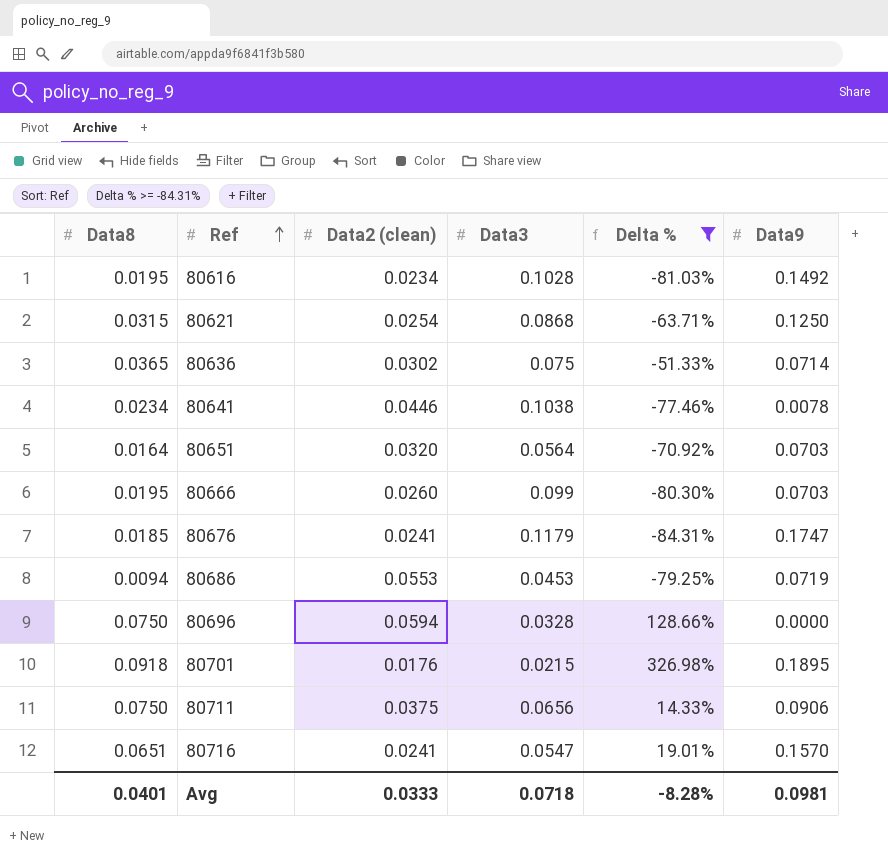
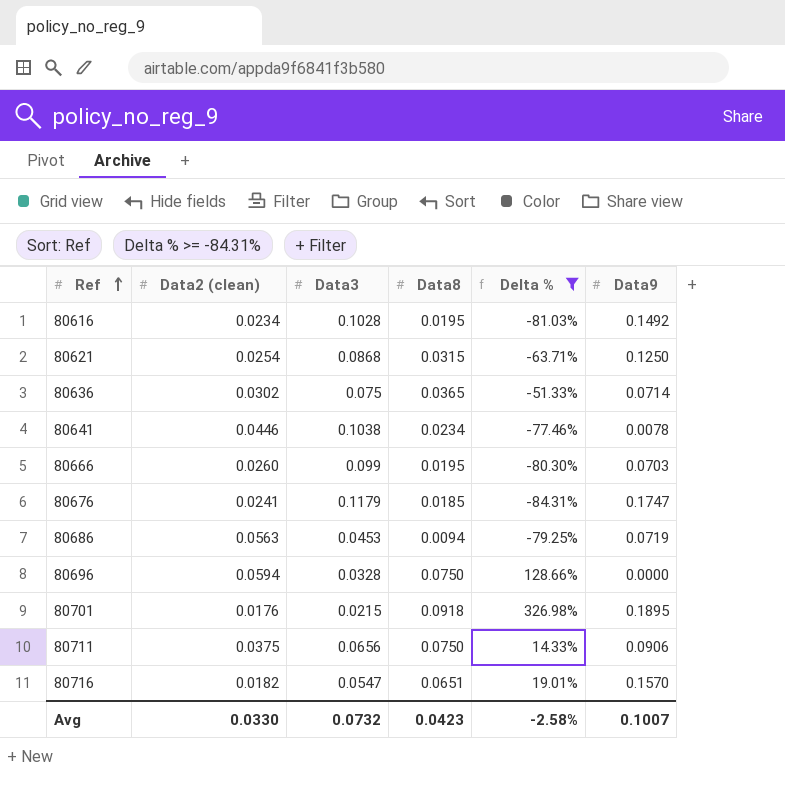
column Data8 | position: 1 -> 4
row 80651: 0.0164 | 0.0320 | 0.0564 | -70.92% | 0.0703 -> none
80686 | Data2 (clean): 0.0553 -> 0.0563
80716 | Data2 (clean): 0.0241 -> 0.0182
Avg | Data2 (clean): 0.0333 -> 0.0330
Avg | Data3: 0.0718 -> 0.0732
Avg | Data8: 0.0401 -> 0.0423
Avg | Delta %: -8.28% -> -2.58%
Avg | Data9: 0.0981 -> 0.1007

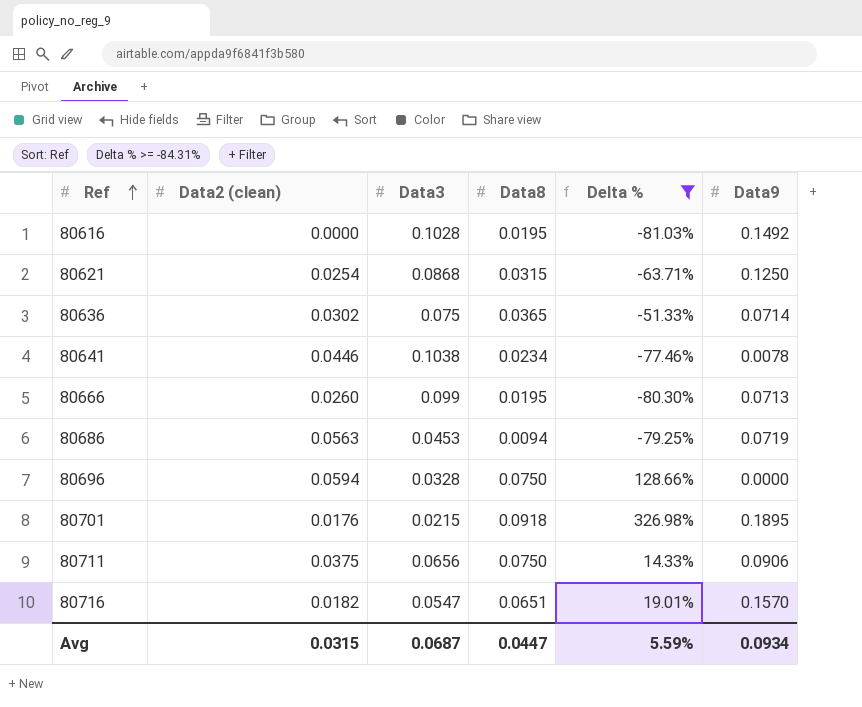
row 80676: 0.0241 | 0.1179 | 0.0185 | -84.31% | 0.1747 -> none
80616 | Data2 (clean): 0.0234 -> 0.0000
80666 | Data9: 0.0703 -> 0.0713
Avg | Data2 (clean): 0.0330 -> 0.0315
Avg | Data3: 0.0732 -> 0.0687
Avg | Data8: 0.0423 -> 0.0447
Avg | Delta %: -2.58% -> 5.59%
Avg | Data9: 0.1007 -> 0.0934

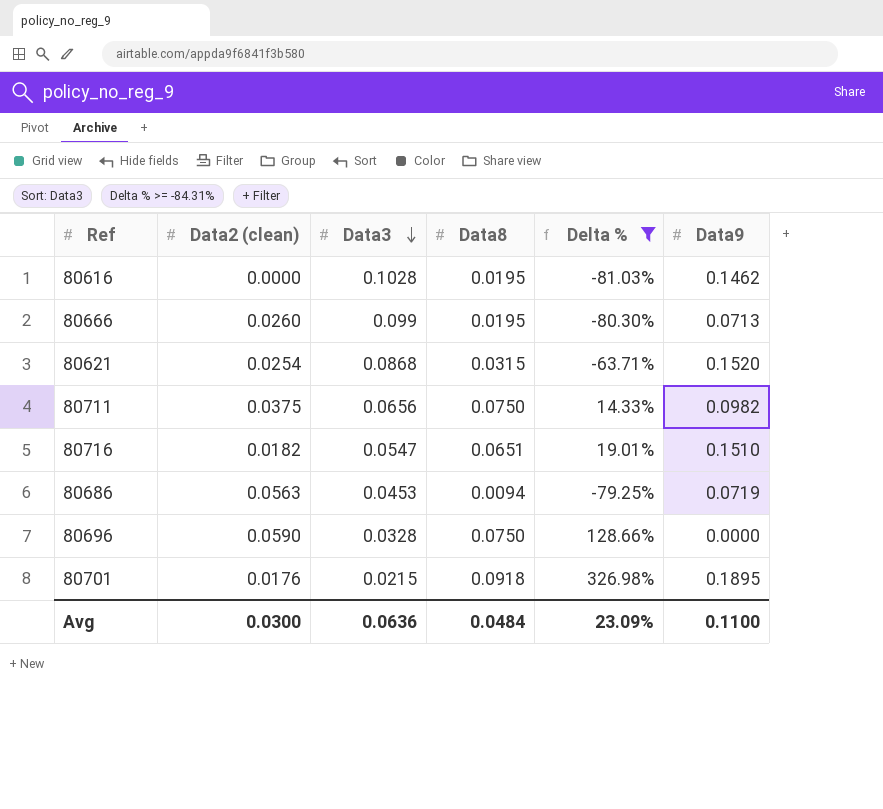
row order: Ref ascending -> Data3 descending
row 80636: 0.0302 | 0.075 | 0.0365 | -51.33% | 0.0714 -> none
row 80641: 0.0446 | 0.1038 | 0.0234 | -77.46% | 0.0078 -> none
80616 | Data9: 0.1492 -> 0.1462
80621 | Data9: 0.1250 -> 0.1520
80711 | Data9: 0.0906 -> 0.0982
80716 | Data9: 0.1570 -> 0.1510
80696 | Data2 (clean): 0.0594 -> 0.0590
Avg | Data2 (clean): 0.0315 -> 0.0300
Avg | Data3: 0.0687 -> 0.0636
Avg | Data8: 0.0447 -> 0.0484
Avg | Delta %: 5.59% -> 23.09%
Avg | Data9: 0.0934 -> 0.1100

